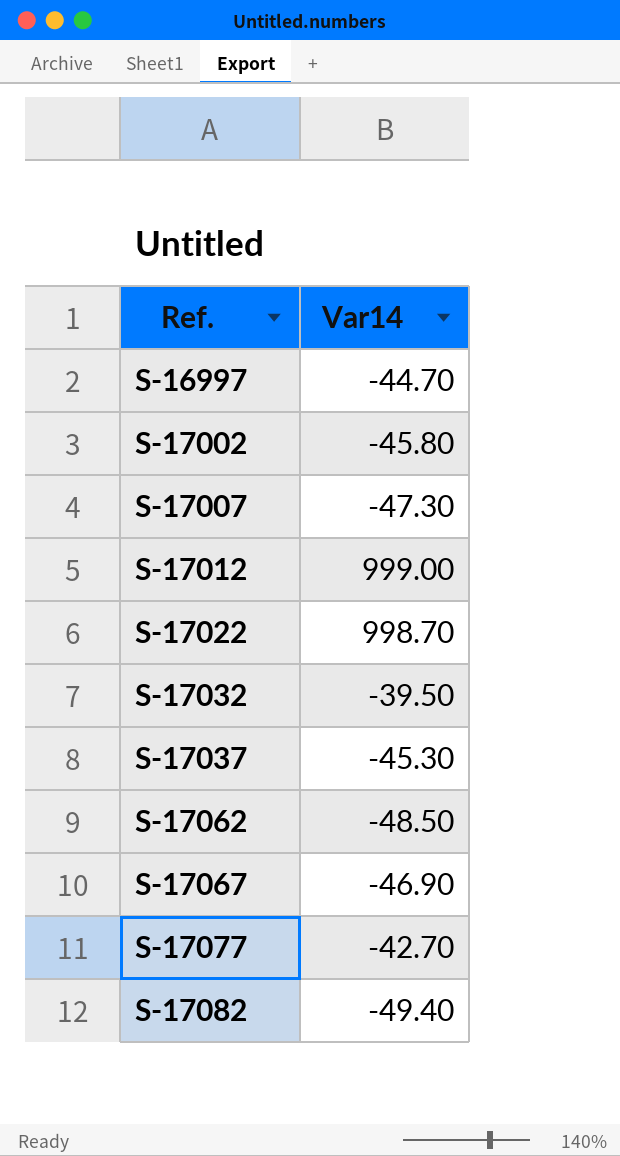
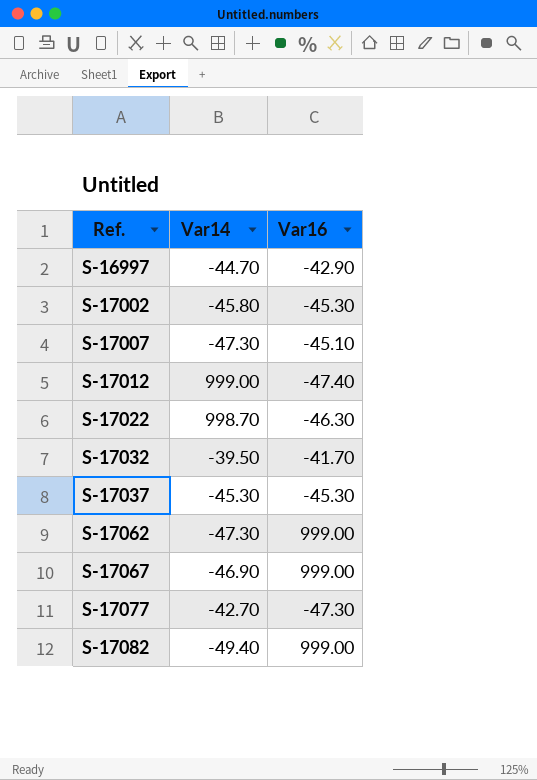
column Var16 | position: none -> 3
S-17062 | Var14: -48.50 -> -47.30

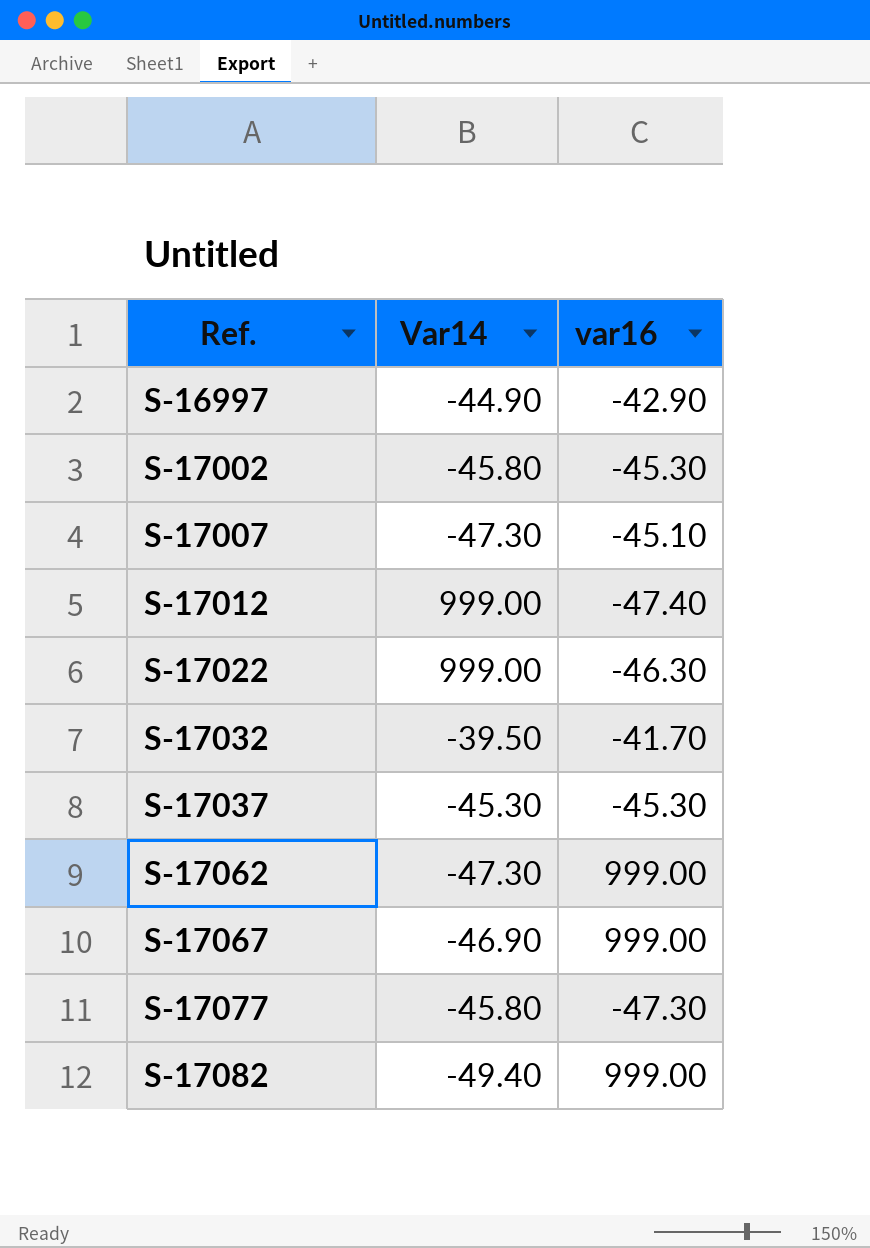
column name: Var16 -> var16
S-16997 | Var14: -44.70 -> -44.90
S-17022 | Var14: 998.70 -> 999.00
S-17077 | Var14: -42.70 -> -45.80

